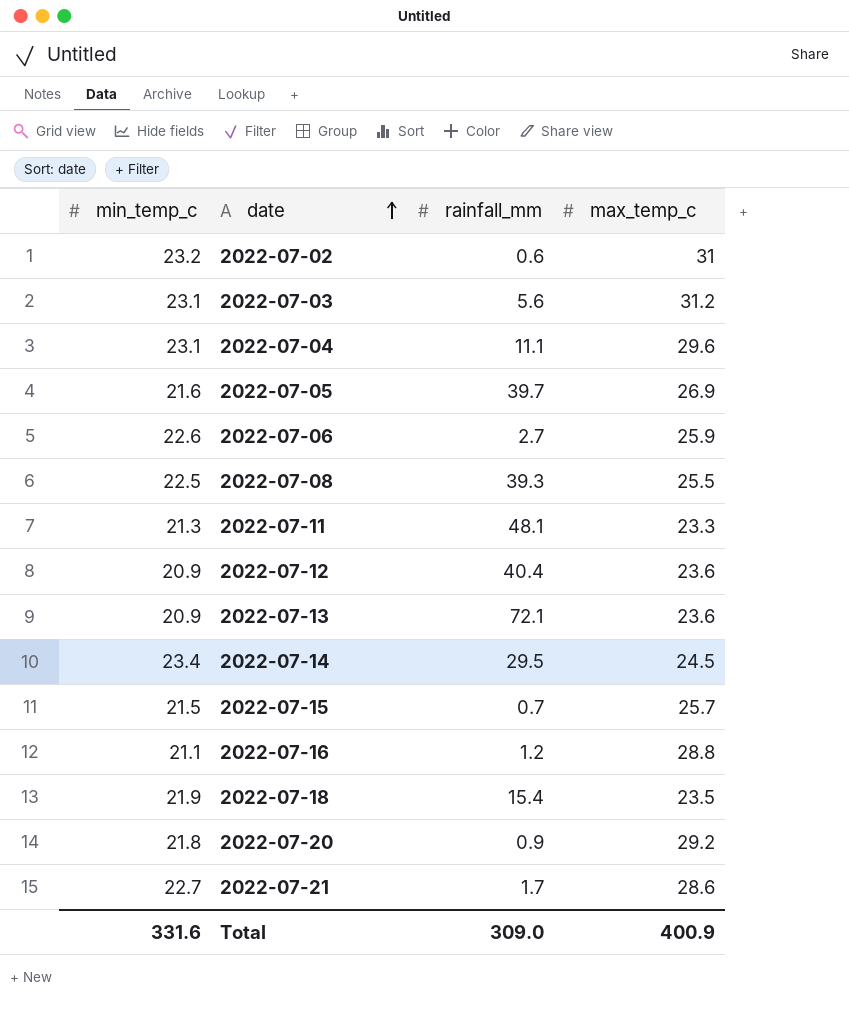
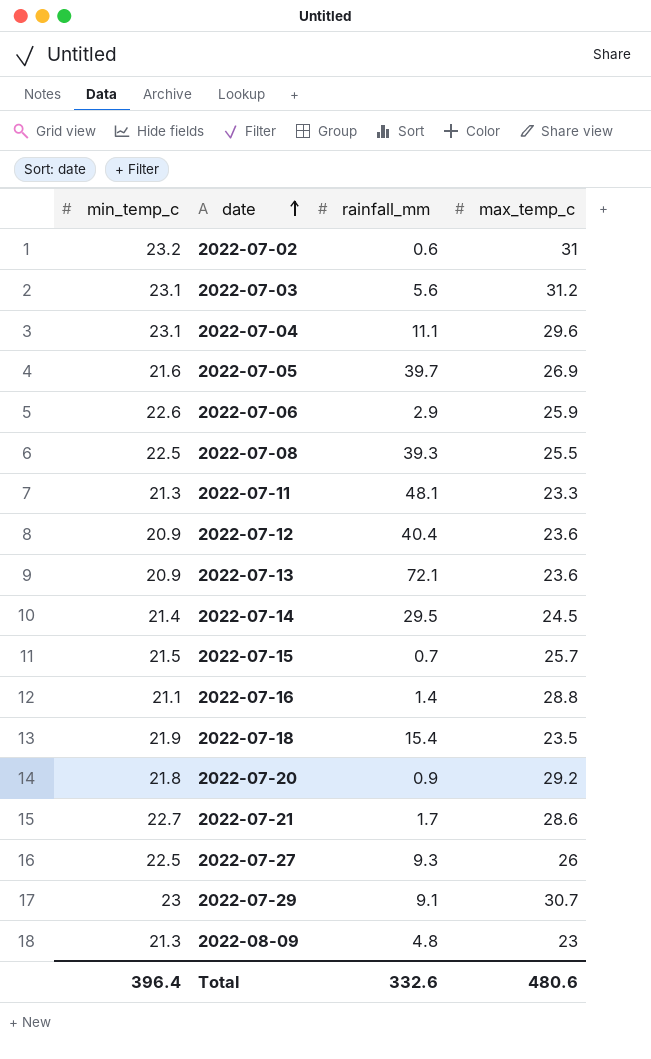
2022-07-06 | rainfall_mm: 2.7 -> 2.9
2022-07-14 | min_temp_c: 23.4 -> 21.4
2022-07-16 | rainfall_mm: 1.2 -> 1.4
row 2022-07-27: none -> 22.5 | 9.3 | 26
row 2022-07-29: none -> 23 | 9.1 | 30.7
row 2022-08-09: none -> 21.3 | 4.8 | 23
Total | min_temp_c: 331.6 -> 396.4
Total | rainfall_mm: 309.0 -> 332.6
Total | max_temp_c: 400.9 -> 480.6

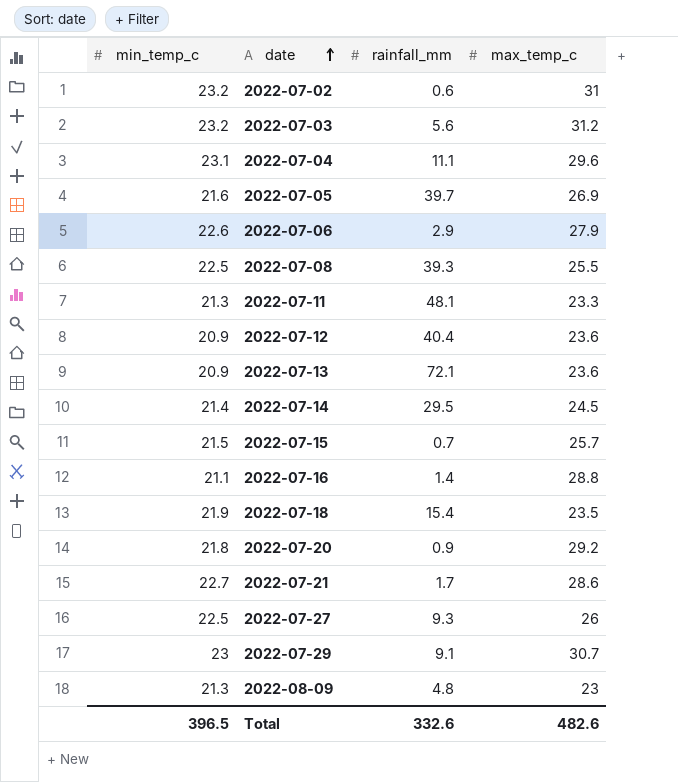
2022-07-03 | min_temp_c: 23.1 -> 23.2
2022-07-06 | max_temp_c: 25.9 -> 27.9
Total | min_temp_c: 396.4 -> 396.5
Total | max_temp_c: 480.6 -> 482.6

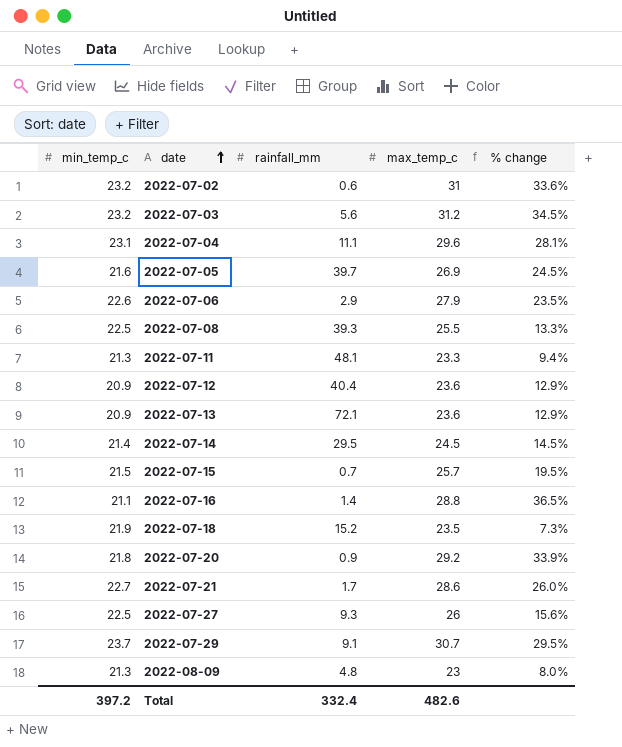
column % change | formula: none -> ([max_temp_c] - [min_temp_c]) / [min_temp_c]
2022-07-18 | rainfall_mm: 15.4 -> 15.2
2022-07-29 | min_temp_c: 23 -> 23.7
Total | min_temp_c: 396.5 -> 397.2
Total | rainfall_mm: 332.6 -> 332.4

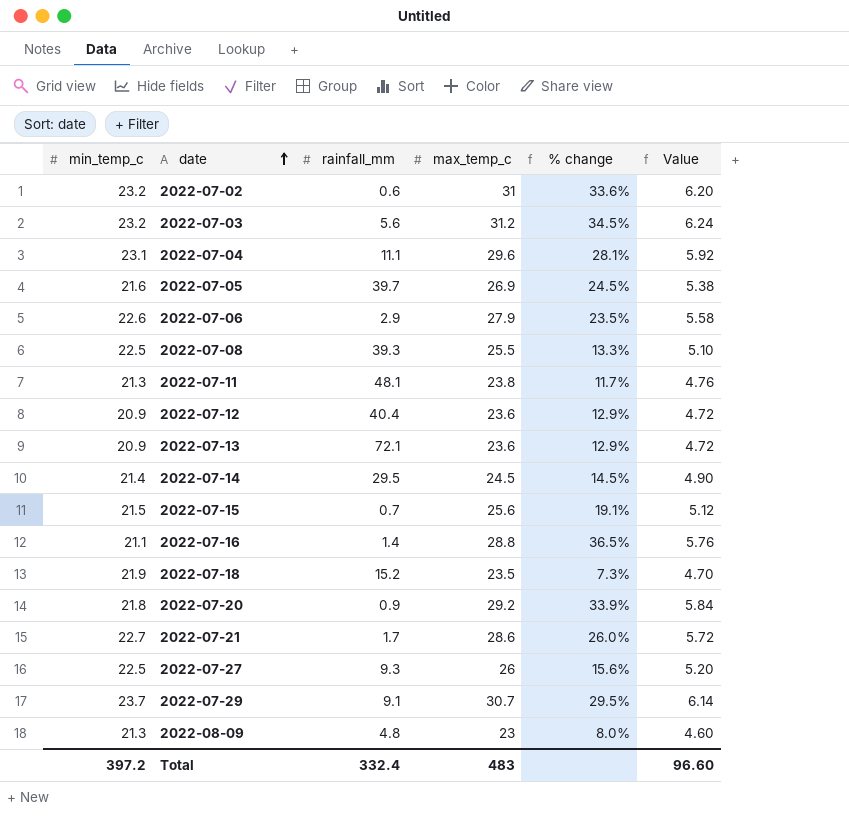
column Value | formula: none -> [max_temp_c] * 0.2
2022-07-11 | max_temp_c: 23.3 -> 23.8
2022-07-11 | % change: 9.4% -> 11.7%
2022-07-15 | max_temp_c: 25.7 -> 25.6
2022-07-15 | % change: 19.5% -> 19.1%
Total | max_temp_c: 482.6 -> 483

